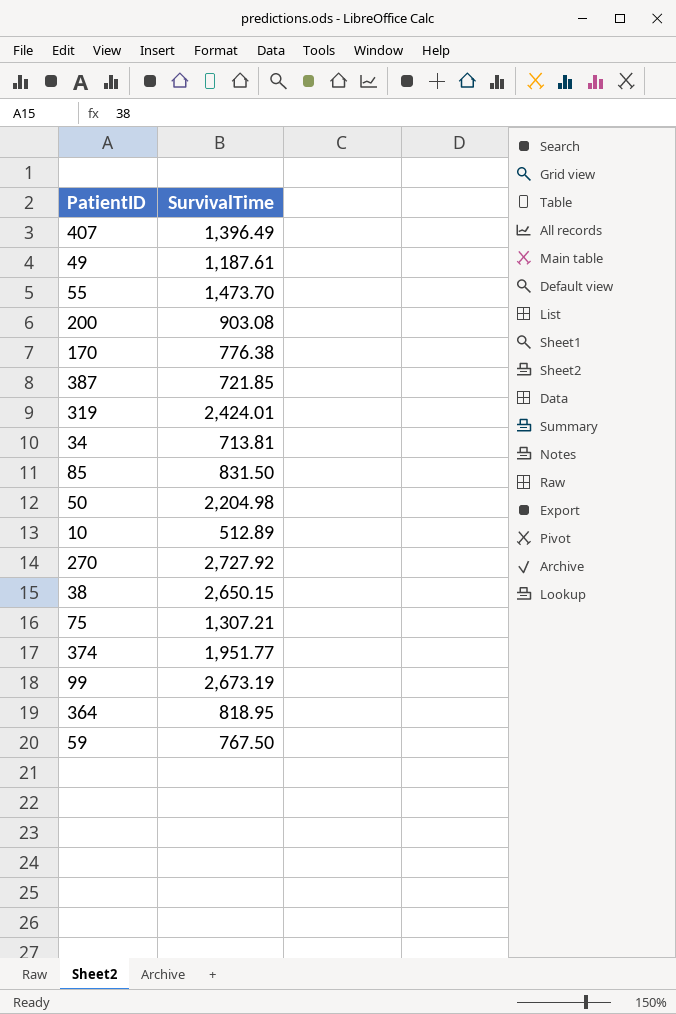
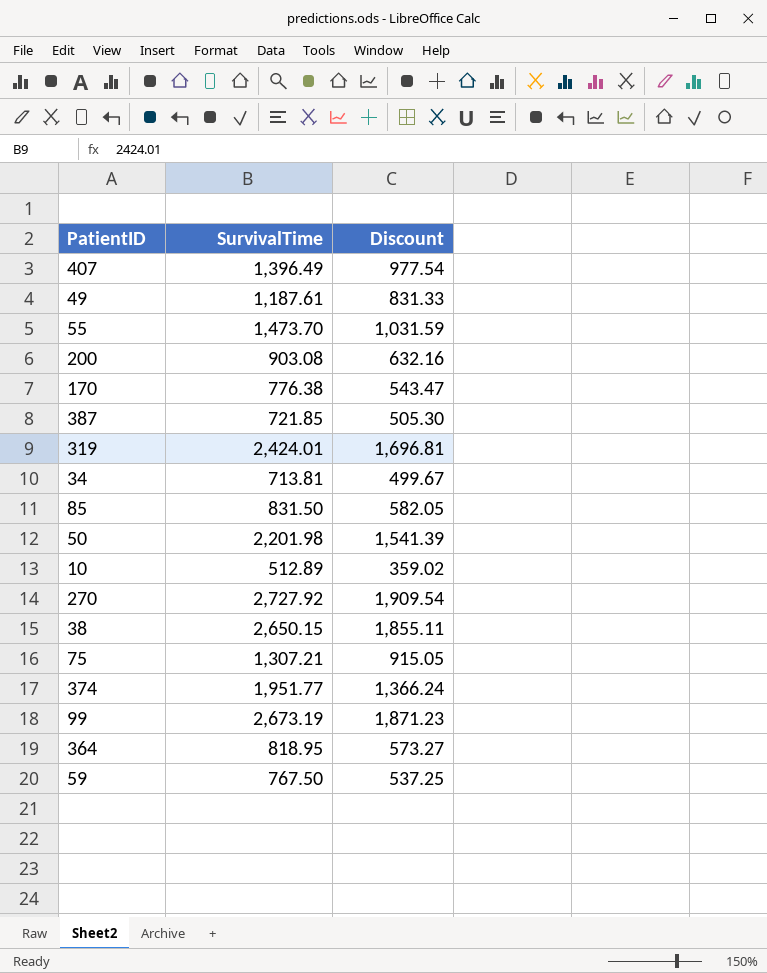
column Discount | formula: none -> [SurvivalTime] * 0.7
50 | SurvivalTime: 2,204.98 -> 2,201.98

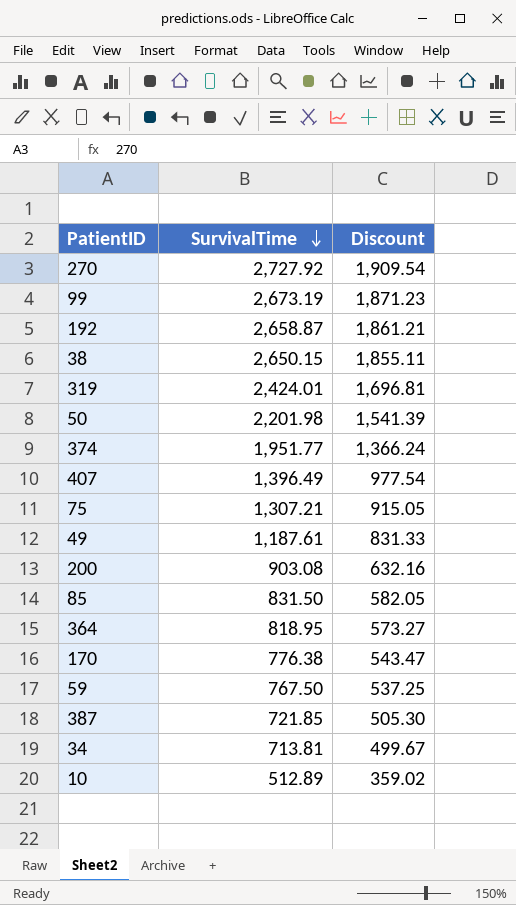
row order: none -> SurvivalTime descending
row 55: 1,473.70 | 1,031.59 -> none
row 192: none -> 2,658.87 | 1,861.21

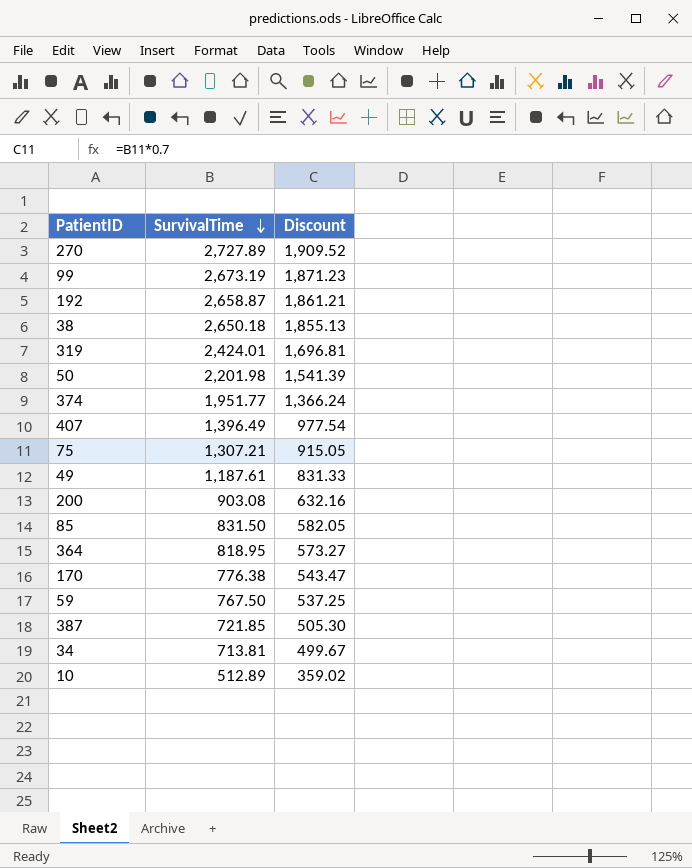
270 | SurvivalTime: 2,727.92 -> 2,727.89
270 | Discount: 1,909.54 -> 1,909.52
38 | SurvivalTime: 2,650.15 -> 2,650.18
38 | Discount: 1,855.11 -> 1,855.13

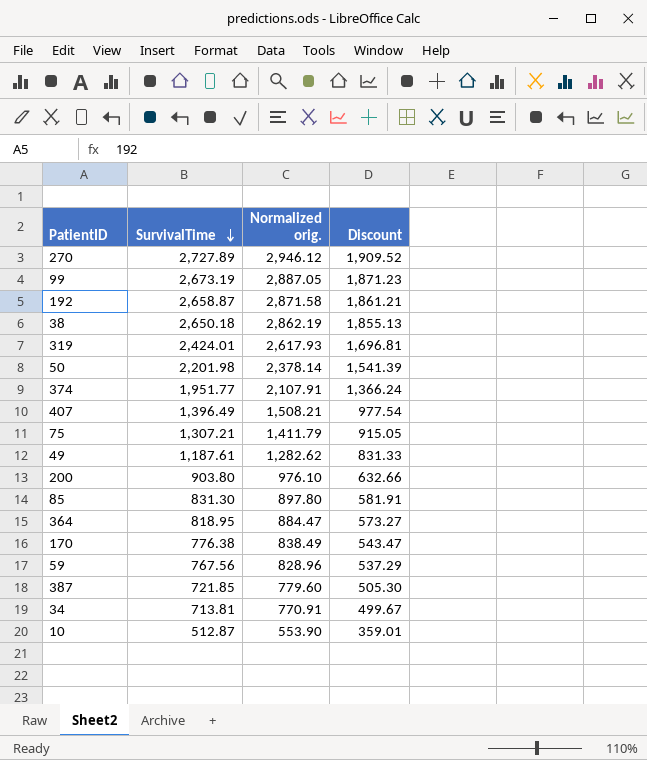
column Normalized orig. | formula: none -> [SurvivalTime] * 1.08
200 | SurvivalTime: 903.08 -> 903.80
200 | Discount: 632.16 -> 632.66
85 | SurvivalTime: 831.50 -> 831.30
85 | Discount: 582.05 -> 581.91
59 | SurvivalTime: 767.50 -> 767.56
59 | Discount: 537.25 -> 537.29
10 | SurvivalTime: 512.89 -> 512.87
10 | Discount: 359.02 -> 359.01

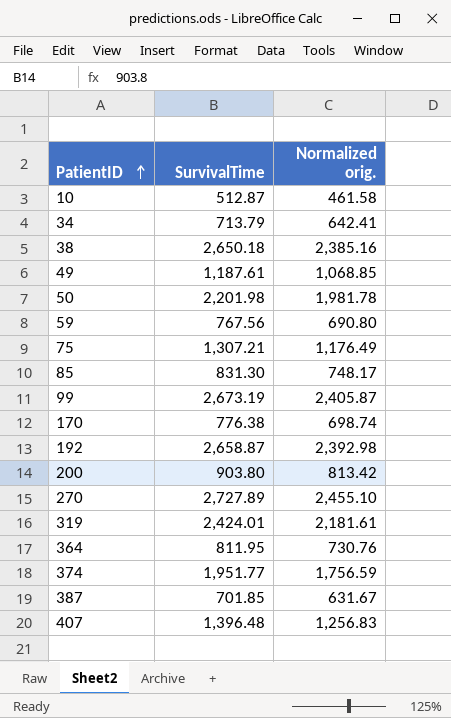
row order: SurvivalTime descending -> PatientID ascending
column Discount | formula: [SurvivalTime] * 0.7 -> none
column Normalized orig. | formula: [SurvivalTime] * 1.08 -> [SurvivalTime] * 0.9
34 | SurvivalTime: 713.81 -> 713.79
364 | SurvivalTime: 818.95 -> 811.95
387 | SurvivalTime: 721.85 -> 701.85
407 | SurvivalTime: 1,396.49 -> 1,396.48

